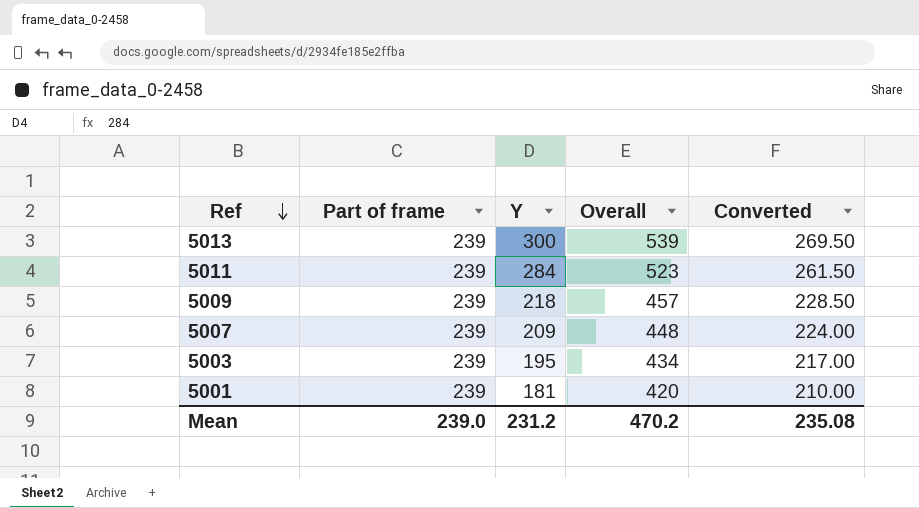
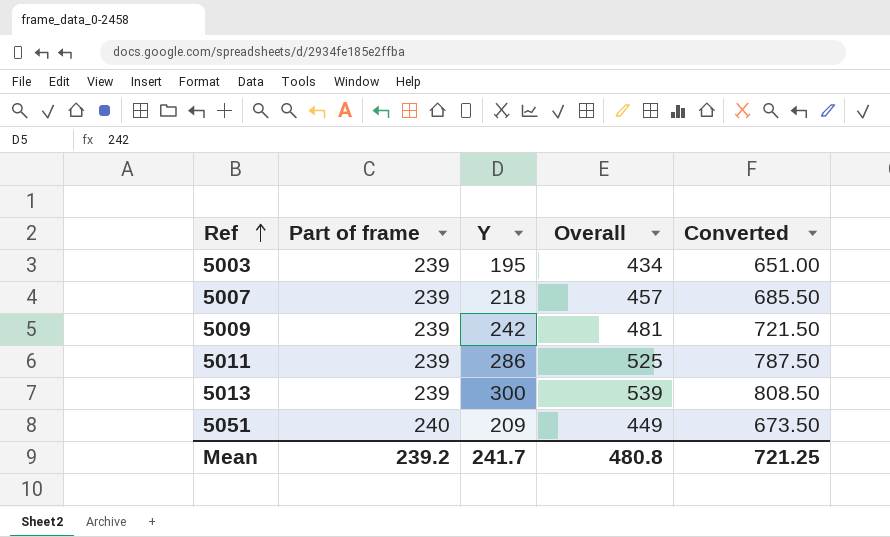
row order: Ref descending -> Ref ascending
column Converted | formula: [Overall] * 0.5 -> [Overall] * 1.5
row 5001: 239 | 181 | 420 | 210.00 -> none
5007 | Y: 209 -> 218
5007 | Overall: 448 -> 457
5009 | Y: 218 -> 242
5009 | Overall: 457 -> 481
5011 | Y: 284 -> 286
5011 | Overall: 523 -> 525
row 5051: none -> 240 | 209 | 449 | 673.50
Mean | Part of frame: 239.0 -> 239.2
Mean | Y: 231.2 -> 241.7
Mean | Overall: 470.2 -> 480.8
Mean | Converted: 235.08 -> 721.25

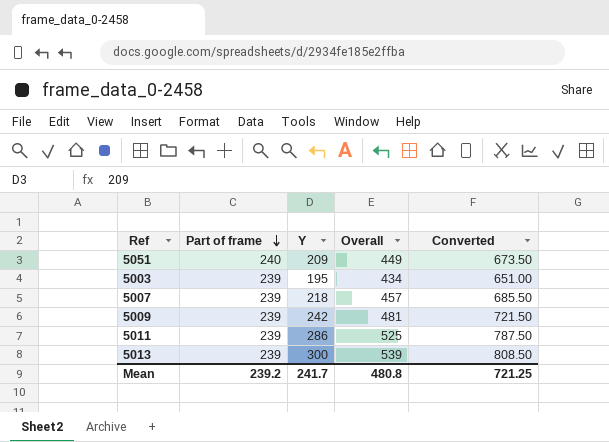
row order: Ref ascending -> Part of frame descending

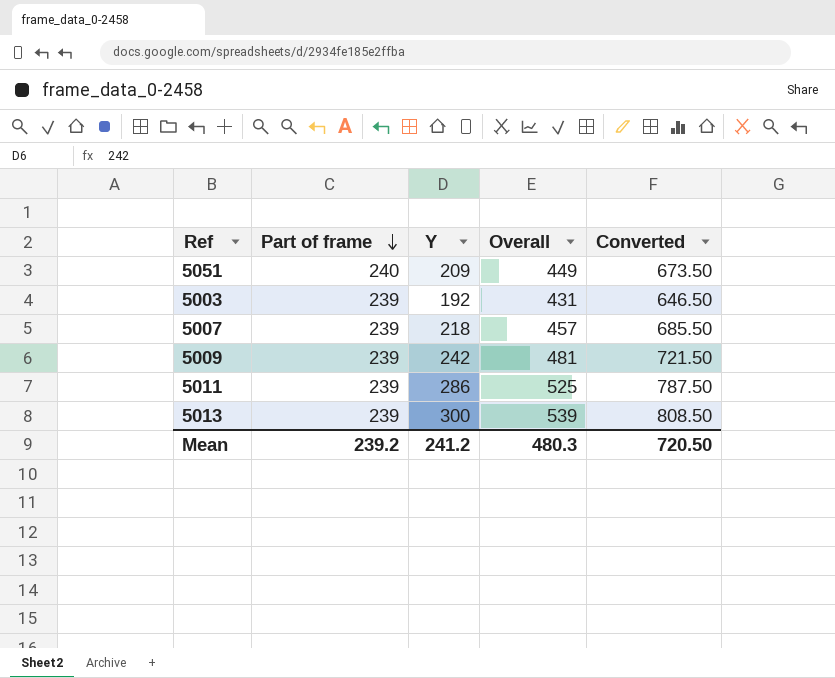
5003 | Y: 195 -> 192
5003 | Overall: 434 -> 431
5003 | Converted: 651.00 -> 646.50
Mean | Y: 241.7 -> 241.2
Mean | Overall: 480.8 -> 480.3
Mean | Converted: 721.25 -> 720.50

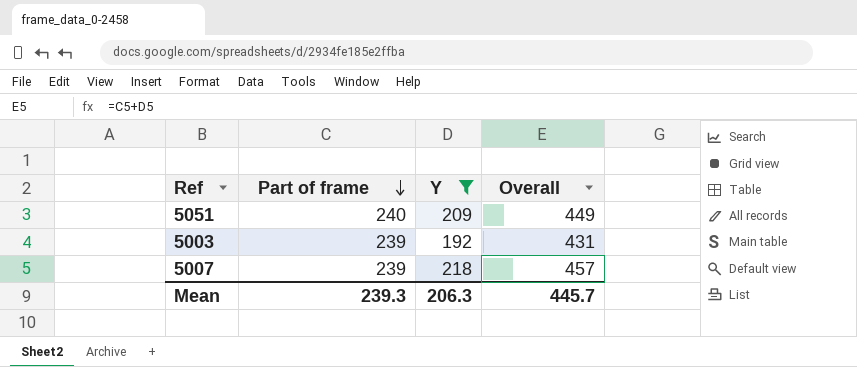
filter: none -> Y <= 218
column Converted | formula: [Overall] * 1.5 -> none
Mean | Part of frame: 239.2 -> 239.3
Mean | Y: 241.2 -> 206.3
Mean | Overall: 480.3 -> 445.7

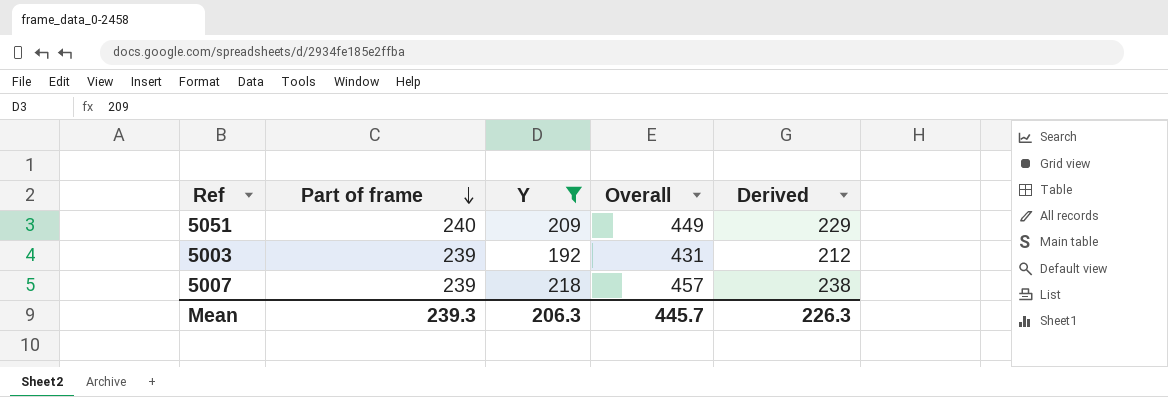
column Derived | formula: none -> [Y] + 20

